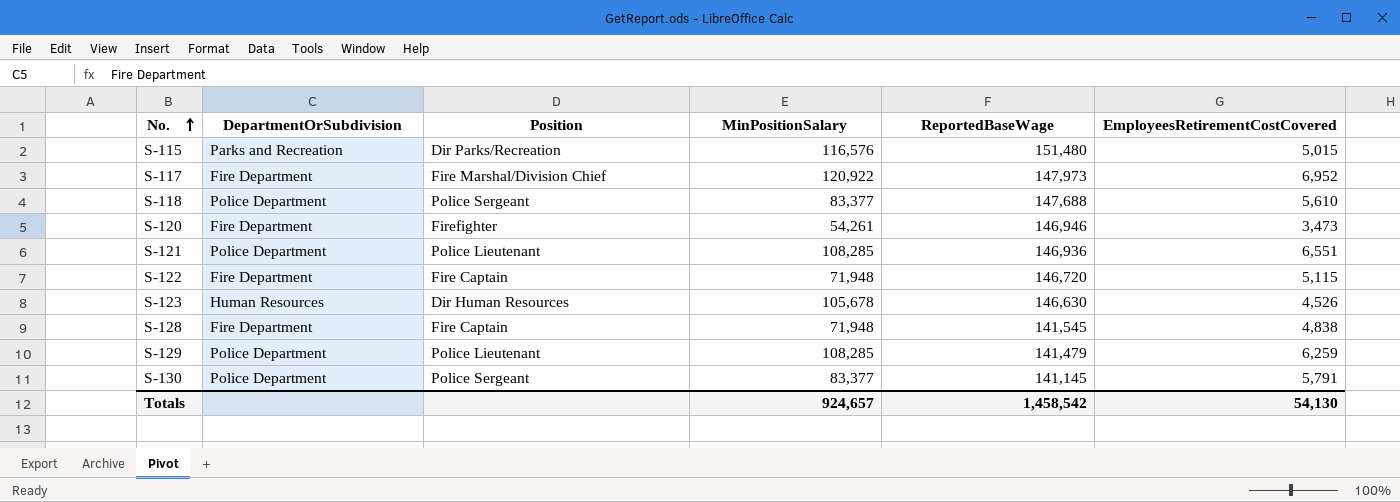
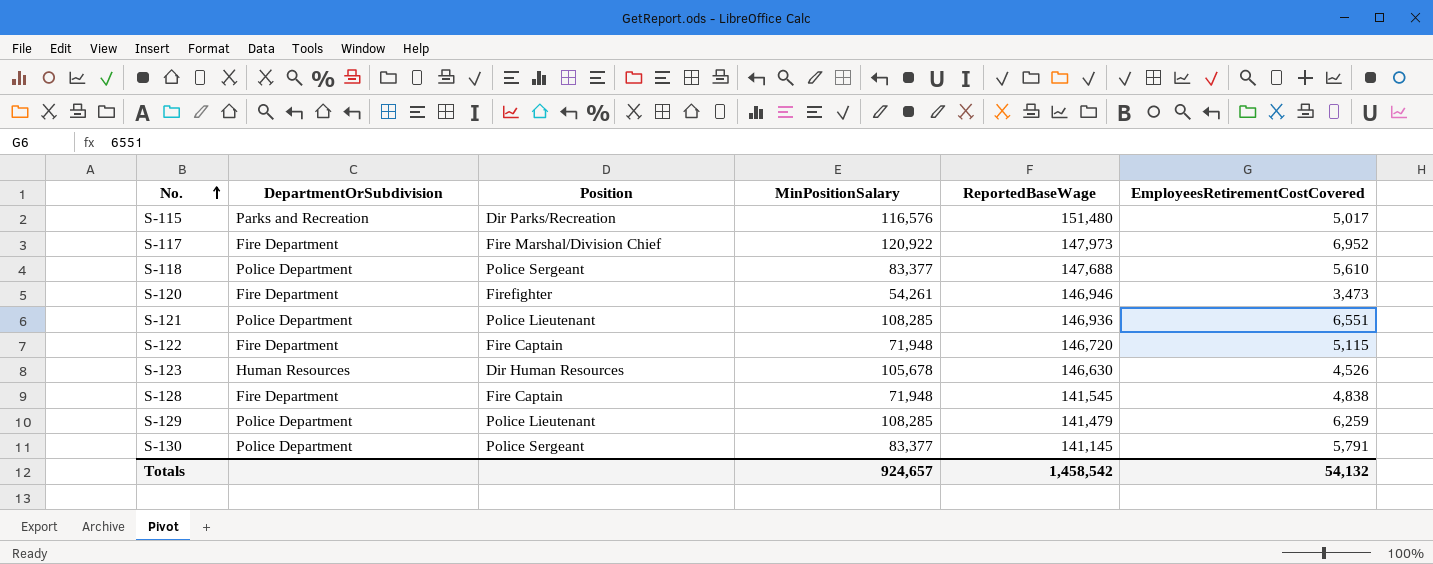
S-115 | EmployeesRetirementCostCovered: 5,015 -> 5,017
Totals | EmployeesRetirementCostCovered: 54,130 -> 54,132

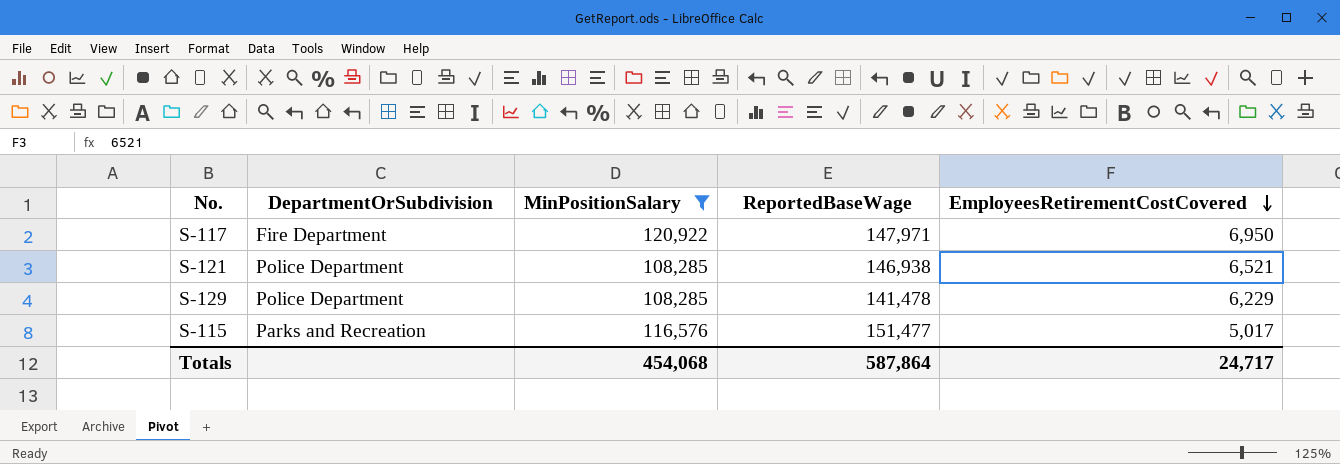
filter: none -> MinPositionSalary >= 108,285
row order: No. ascending -> EmployeesRetirementCostCovered descending
column Position | position: 3 -> none
S-117 | ReportedBaseWage: 147,973 -> 147,971
S-117 | EmployeesRetirementCostCovered: 6,952 -> 6,950
S-121 | ReportedBaseWage: 146,936 -> 146,938
S-121 | EmployeesRetirementCostCovered: 6,551 -> 6,521
S-129 | ReportedBaseWage: 141,479 -> 141,478
S-129 | EmployeesRetirementCostCovered: 6,259 -> 6,229
S-115 | ReportedBaseWage: 151,480 -> 151,477
Totals | MinPositionSalary: 924,657 -> 454,068
Totals | ReportedBaseWage: 1,458,542 -> 587,864
Totals | EmployeesRetirementCostCovered: 54,132 -> 24,717

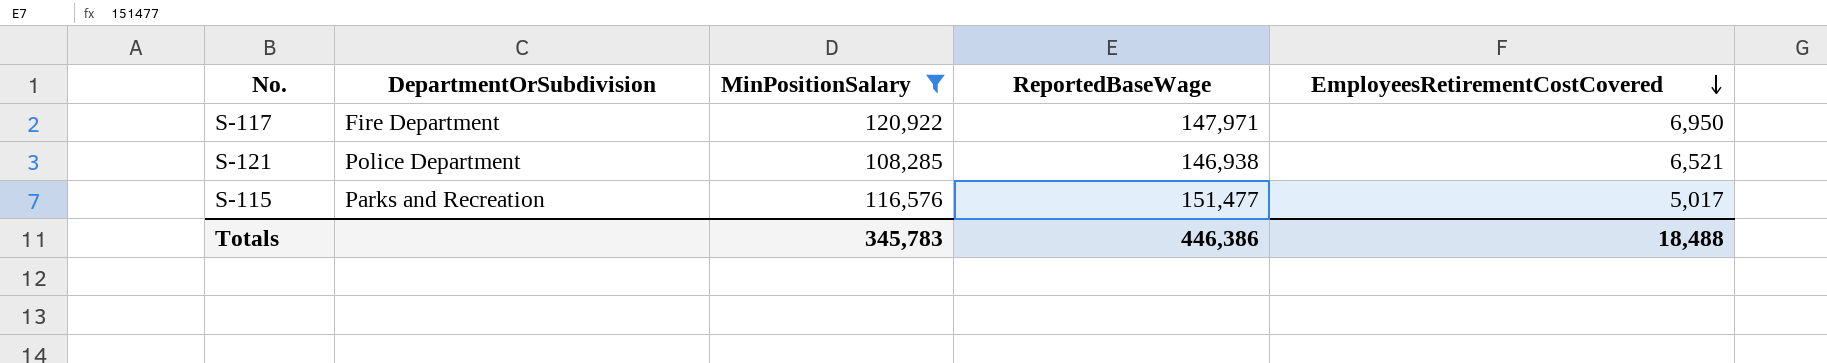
row S-129: Police Department | 108,285 | 141,478 | 6,229 -> none
Totals | MinPositionSalary: 454,068 -> 345,783
Totals | ReportedBaseWage: 587,864 -> 446,386
Totals | EmployeesRetirementCostCovered: 24,717 -> 18,488

